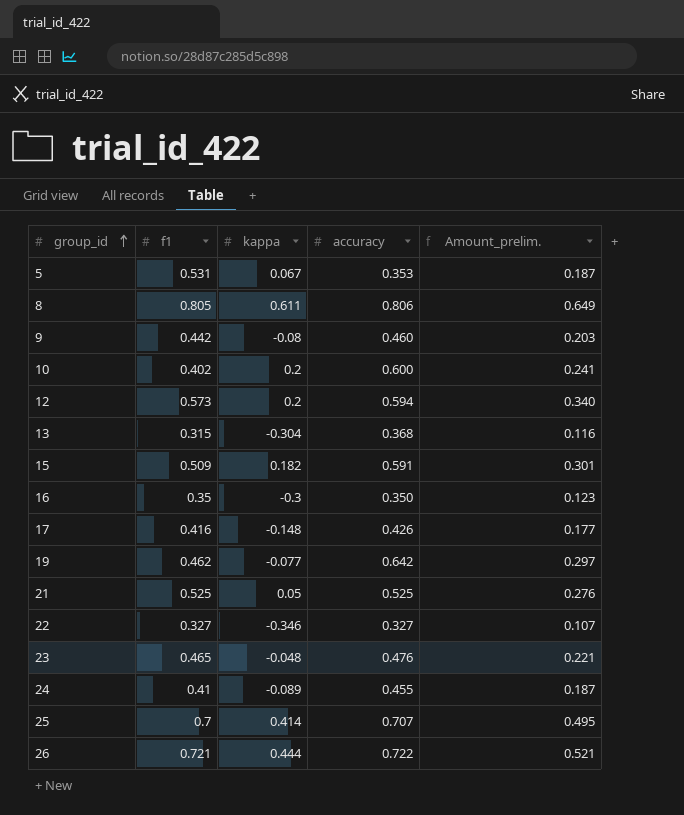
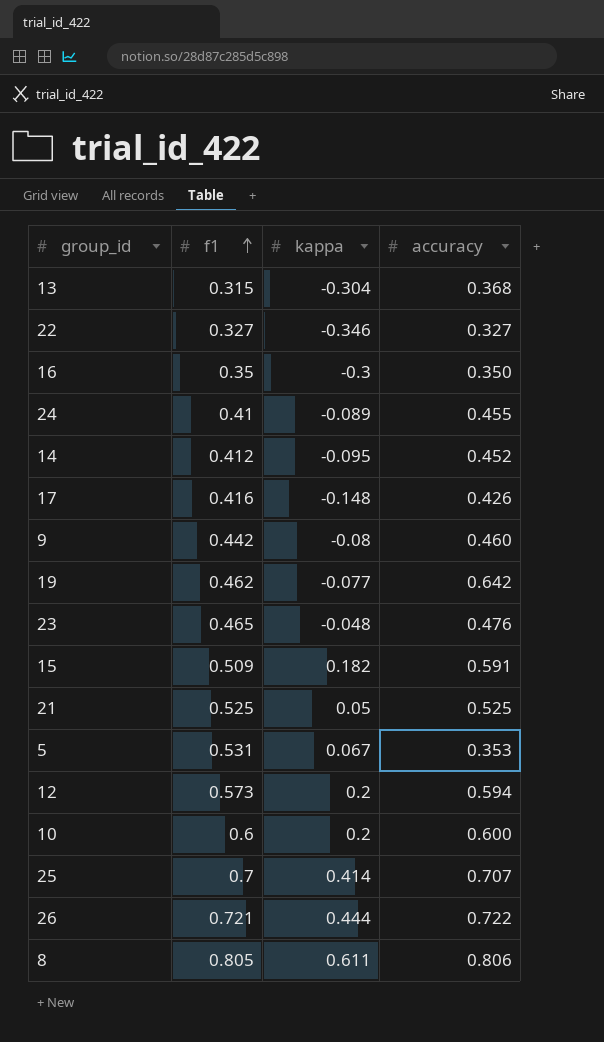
row order: group_id ascending -> f1 ascending
column Amount_prelim. | formula: [f1] * [accuracy] -> none
row 14: none -> 0.412 | -0.095 | 0.452
10 | f1: 0.402 -> 0.6

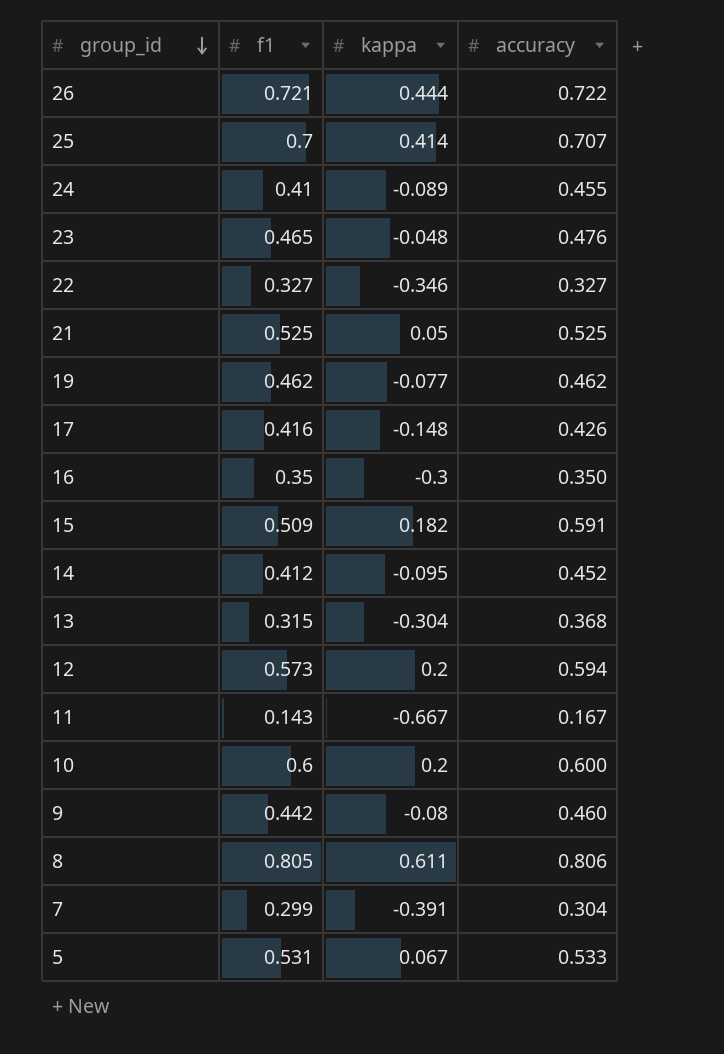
row order: f1 ascending -> group_id descending
19 | accuracy: 0.642 -> 0.462
row 11: none -> 0.143 | -0.667 | 0.167
row 7: none -> 0.299 | -0.391 | 0.304
5 | accuracy: 0.353 -> 0.533

